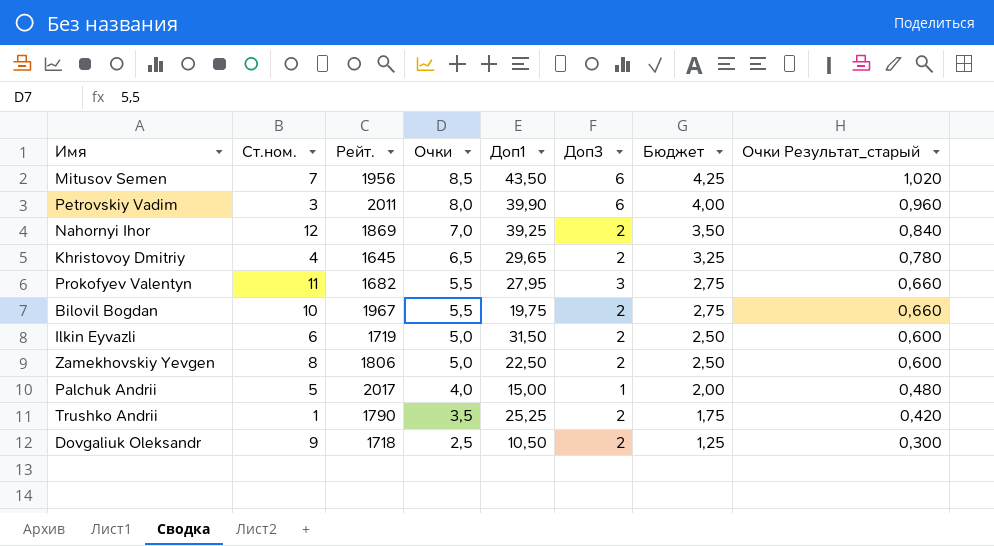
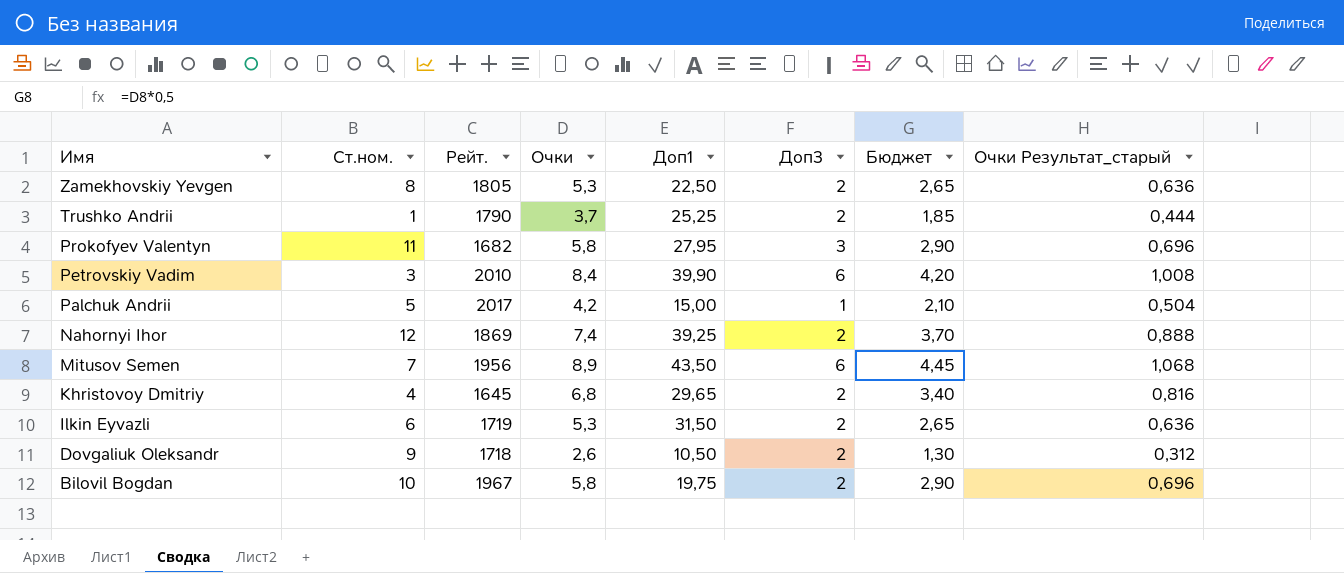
row order: Очки descending -> Имя descending
Zamekhovskiy Yevgen | Рейт.: 1806 -> 1805
Zamekhovskiy Yevgen | Очки: 5,0 -> 5,3
Zamekhovskiy Yevgen | Бюджет: 2,50 -> 2,65
Zamekhovskiy Yevgen | Очки Результат_старый: 0,600 -> 0,636
Trushko Andrii | Очки: 3,5 -> 3,7
Trushko Andrii | Бюджет: 1,75 -> 1,85
Trushko Andrii | Очки Результат_старый: 0,420 -> 0,444
Prokofyev Valentyn | Очки: 5,5 -> 5,8
Prokofyev Valentyn | Бюджет: 2,75 -> 2,90
Prokofyev Valentyn | Очки Результат_старый: 0,660 -> 0,696
Petrovskiy Vadim | Рейт.: 2011 -> 2010
Petrovskiy Vadim | Очки: 8,0 -> 8,4
Petrovskiy Vadim | Бюджет: 4,00 -> 4,20
Petrovskiy Vadim | Очки Результат_старый: 0,960 -> 1,008
Palchuk Andrii | Очки: 4,0 -> 4,2
Palchuk Andrii | Бюджет: 2,00 -> 2,10
Palchuk Andrii | Очки Результат_старый: 0,480 -> 0,504
Nahornyi Ihor | Очки: 7,0 -> 7,4
Nahornyi Ihor | Бюджет: 3,50 -> 3,70
Nahornyi Ihor | Очки Результат_старый: 0,840 -> 0,888
Mitusov Semen | Очки: 8,5 -> 8,9
Mitusov Semen | Бюджет: 4,25 -> 4,45
Mitusov Semen | Очки Результат_старый: 1,020 -> 1,068
Khristovoy Dmitriy | Очки: 6,5 -> 6,8
Khristovoy Dmitriy | Бюджет: 3,25 -> 3,40
Khristovoy Dmitriy | Очки Результат_старый: 0,780 -> 0,816
Ilkin Eyvazli | Очки: 5,0 -> 5,3
Ilkin Eyvazli | Бюджет: 2,50 -> 2,65
Ilkin Eyvazli | Очки Результат_старый: 0,600 -> 0,636
Dovgaliuk Oleksandr | Очки: 2,5 -> 2,6
Dovgaliuk Oleksandr | Бюджет: 1,25 -> 1,30
Dovgaliuk Oleksandr | Очки Результат_старый: 0,300 -> 0,312
Bilovil Bogdan | Очки: 5,5 -> 5,8
Bilovil Bogdan | Бюджет: 2,75 -> 2,90
Bilovil Bogdan | Очки Результат_старый: 0,660 -> 0,696

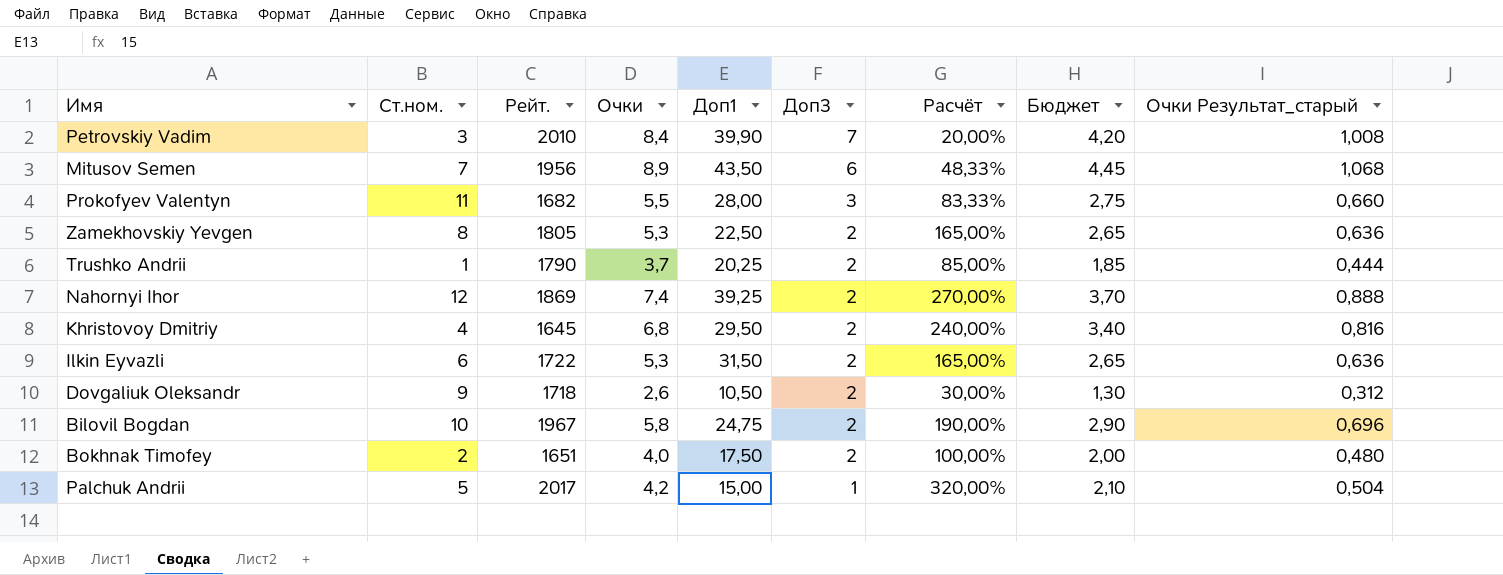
row order: Имя descending -> Доп3 descending
column Расчёт | formula: none -> ([Очки] - [Доп3]) / [Доп3]
Petrovskiy Vadim | Доп3: 6 -> 7
Prokofyev Valentyn | Очки: 5,8 -> 5,5
Prokofyev Valentyn | Доп1: 27,95 -> 28,00
Prokofyev Valentyn | Бюджет: 2,90 -> 2,75
Prokofyev Valentyn | Очки Результат_старый: 0,696 -> 0,660
Trushko Andrii | Доп1: 25,25 -> 20,25
Khristovoy Dmitriy | Доп1: 29,65 -> 29,50
Ilkin Eyvazli | Рейт.: 1719 -> 1722
Bilovil Bogdan | Доп1: 19,75 -> 24,75
row Bokhnak Timofey: none -> 2 | 1651 | 4,0 | 17,50 | 2 | 100,00% | 2,00 | 0,480

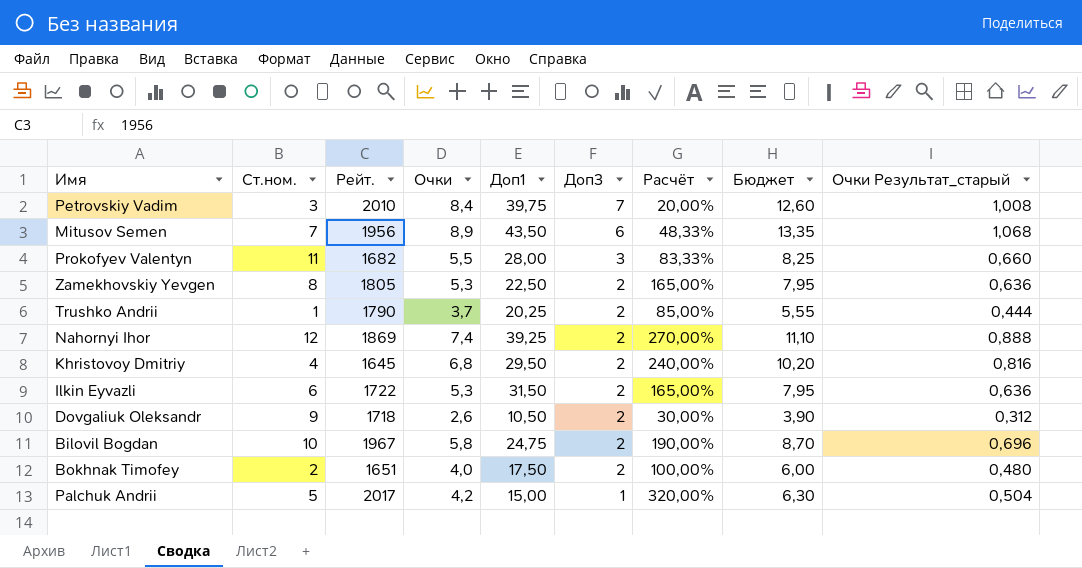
column Бюджет | formula: [Очки] * 0,5 -> [Очки] * 1,5
Petrovskiy Vadim | Доп1: 39,90 -> 39,75

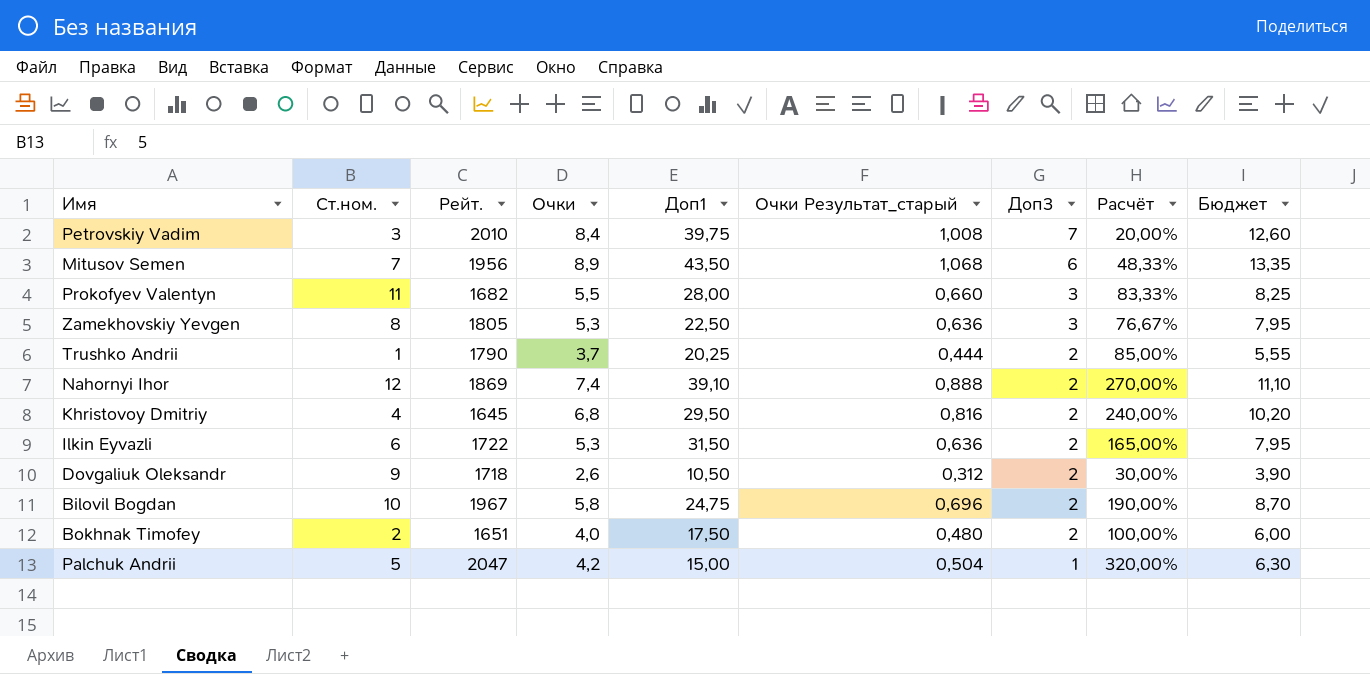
column Очки Результат_старый | position: 9 -> 6
Zamekhovskiy Yevgen | Доп3: 2 -> 3
Zamekhovskiy Yevgen | Расчёт: 165,00% -> 76,67%
Nahornyi Ihor | Доп1: 39,25 -> 39,10
Palchuk Andrii | Рейт.: 2017 -> 2047

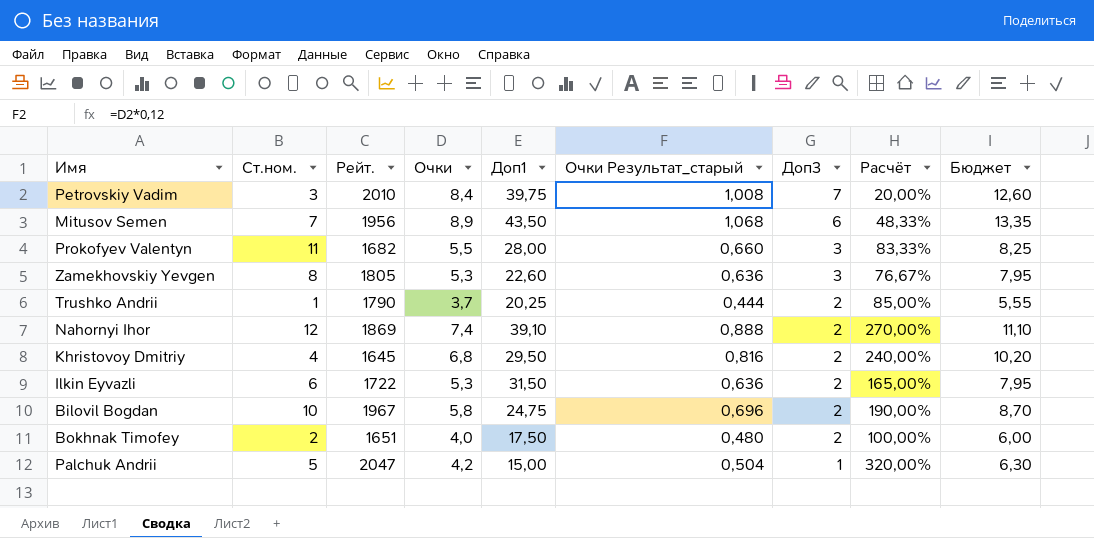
row Dovgaliuk Oleksandr: 9 | 1718 | 2,6 | 10,50 | 0,312 | 2 | 30,00% | 3,90 -> none
Zamekhovskiy Yevgen | Доп1: 22,50 -> 22,60

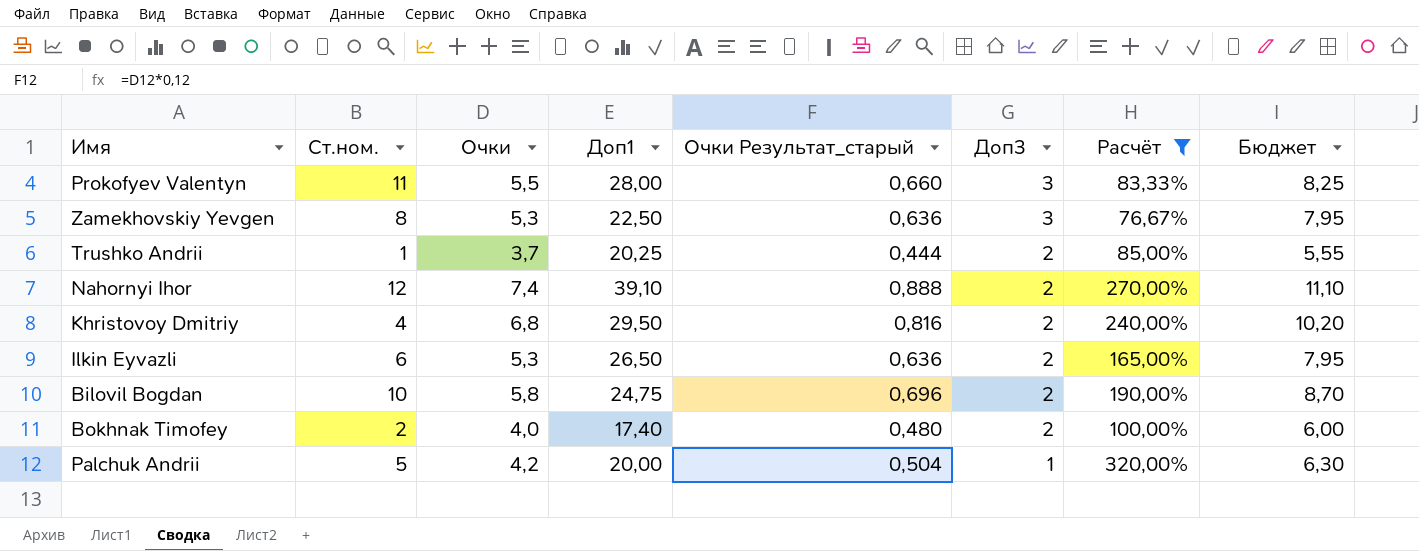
filter: none -> Расчёт >= 76,67%
column Рейт. | position: 3 -> none
Zamekhovskiy Yevgen | Доп1: 22,60 -> 22,50
Ilkin Eyvazli | Доп1: 31,50 -> 26,50
Bokhnak Timofey | Доп1: 17,50 -> 17,40
Palchuk Andrii | Доп1: 15,00 -> 20,00

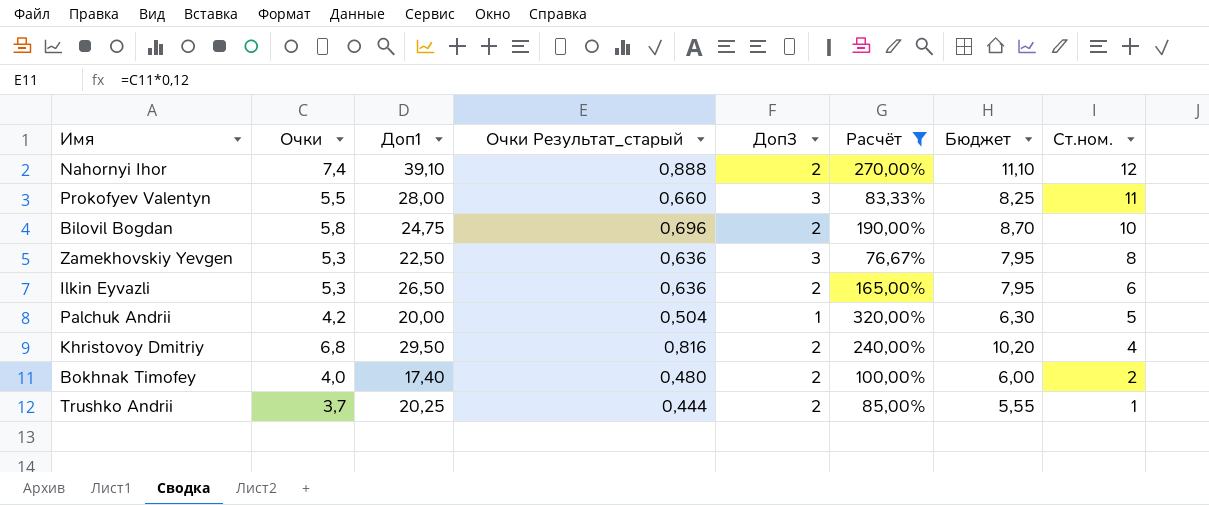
row order: Доп3 descending -> Ст.ном. descending
column Ст.ном. | position: 2 -> 8

